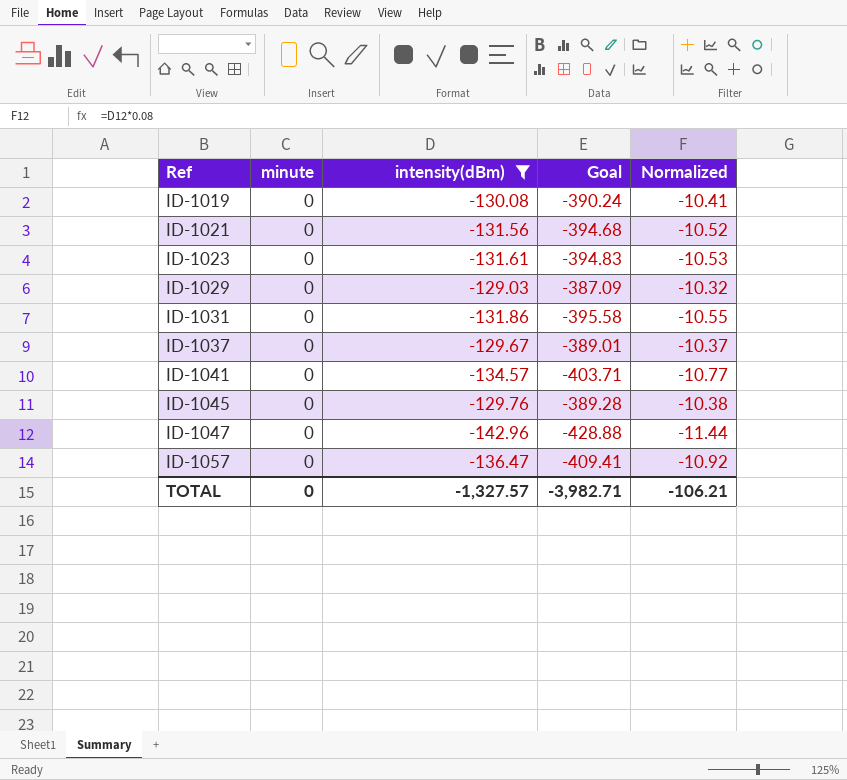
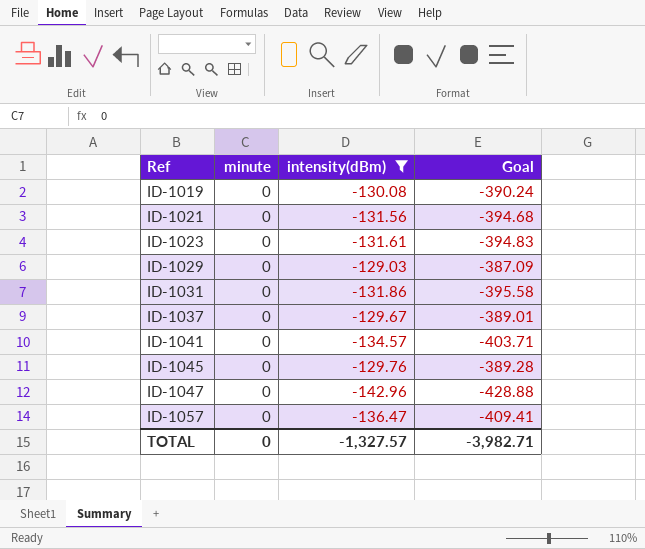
column Normalized | formula: [intensity(dBm)] * 0.08 -> none

